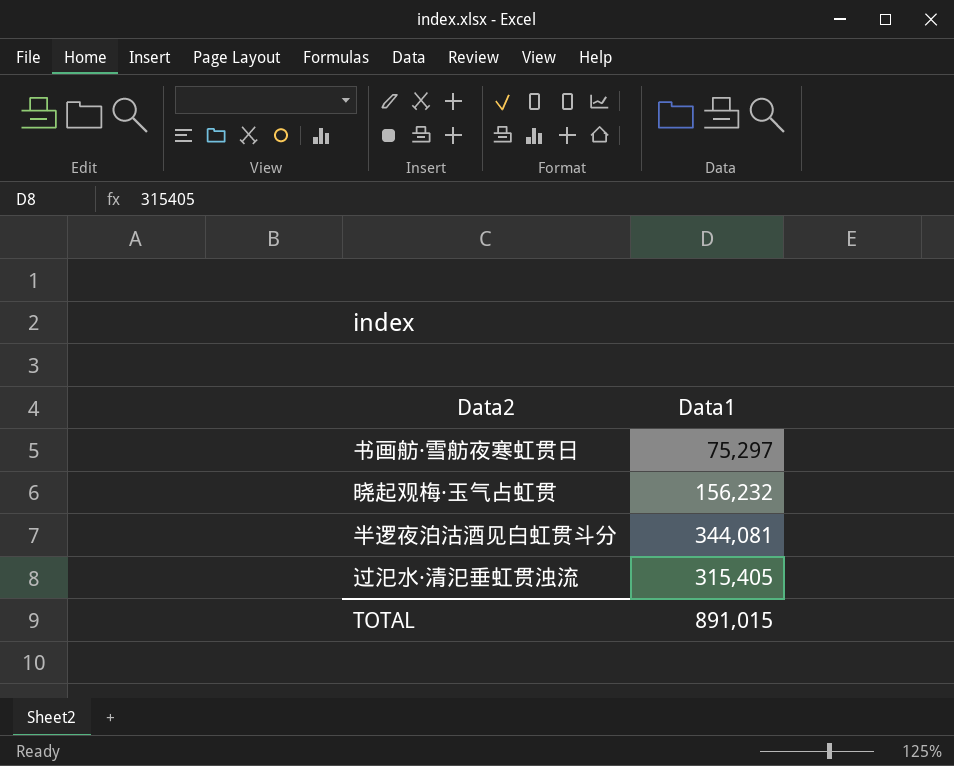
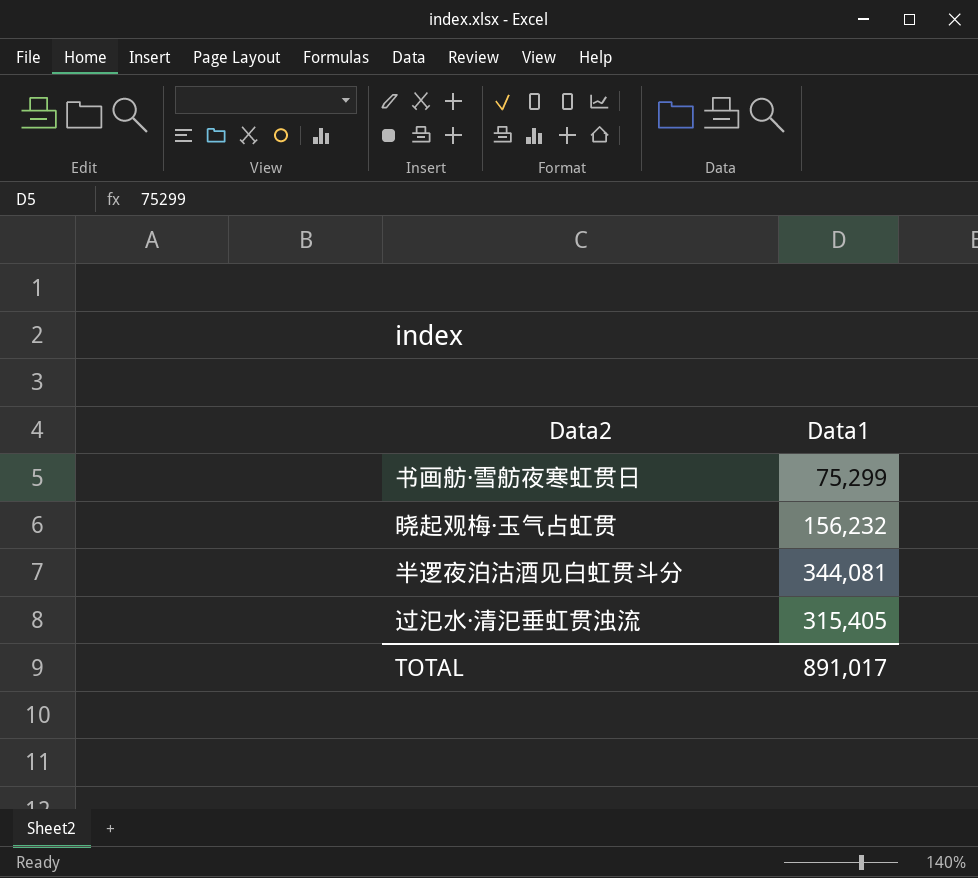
书画舫·雪舫夜寒虹贯日 | Data1: 75,297 -> 75,299
TOTAL | Data1: 891,015 -> 891,017

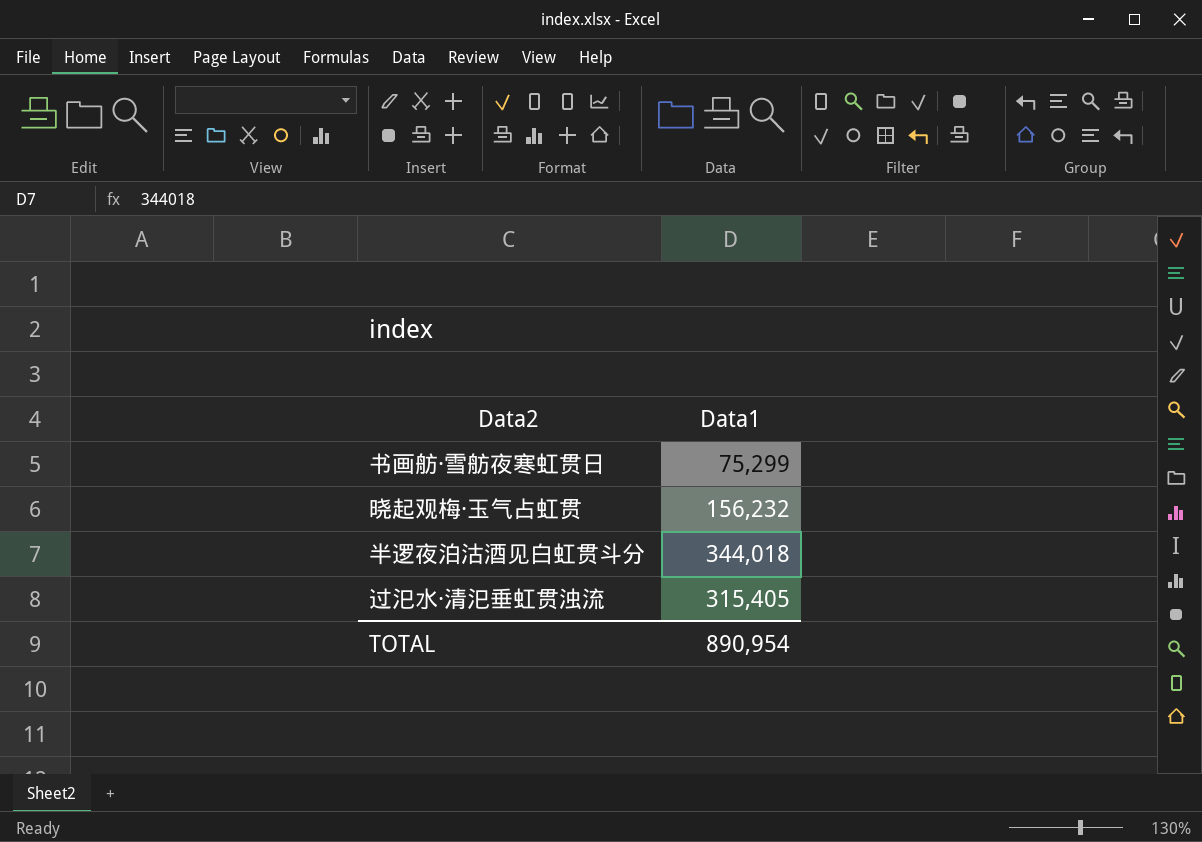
半逻夜泊沽酒见白虹贯斗分 | Data1: 344,081 -> 344,018
TOTAL | Data1: 891,017 -> 890,954

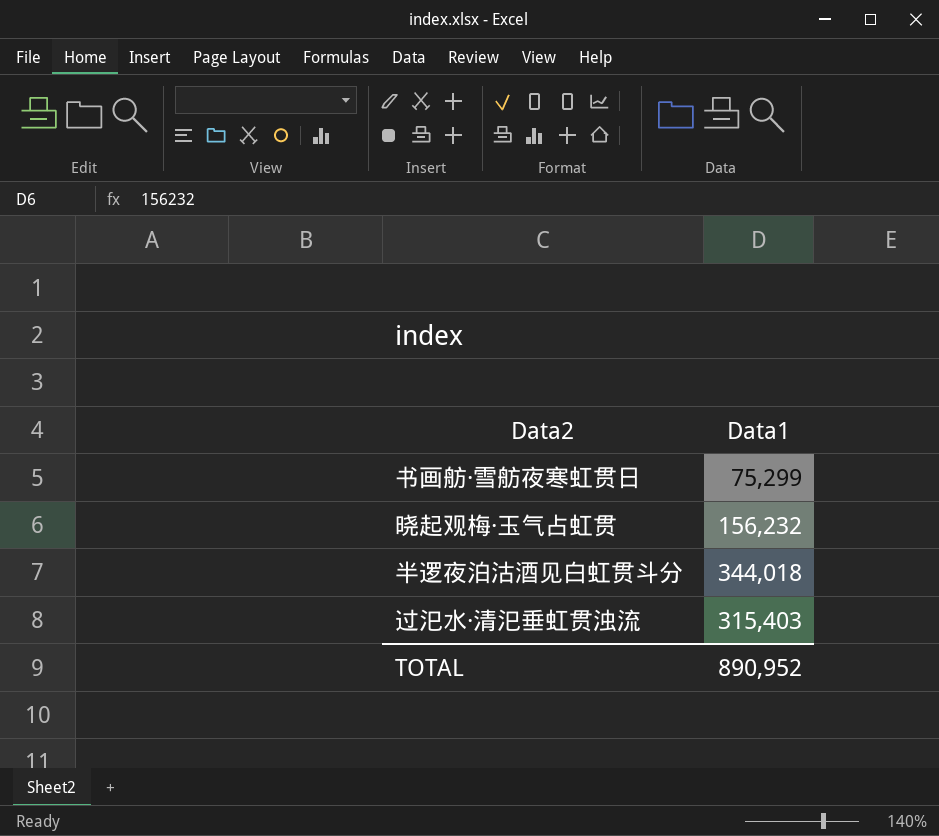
过汜水·清汜垂虹贯浊流 | Data1: 315,405 -> 315,403
TOTAL | Data1: 890,954 -> 890,952

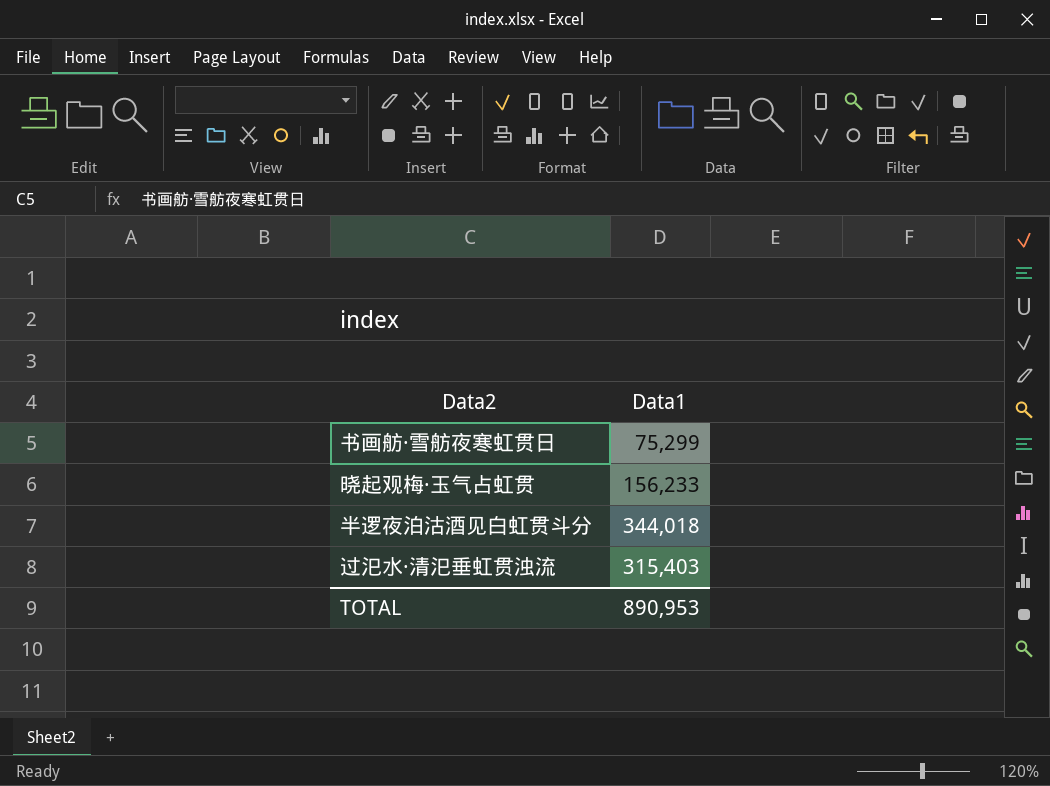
晓起观梅·玉气占虹贯 | Data1: 156,232 -> 156,233
TOTAL | Data1: 890,952 -> 890,953

